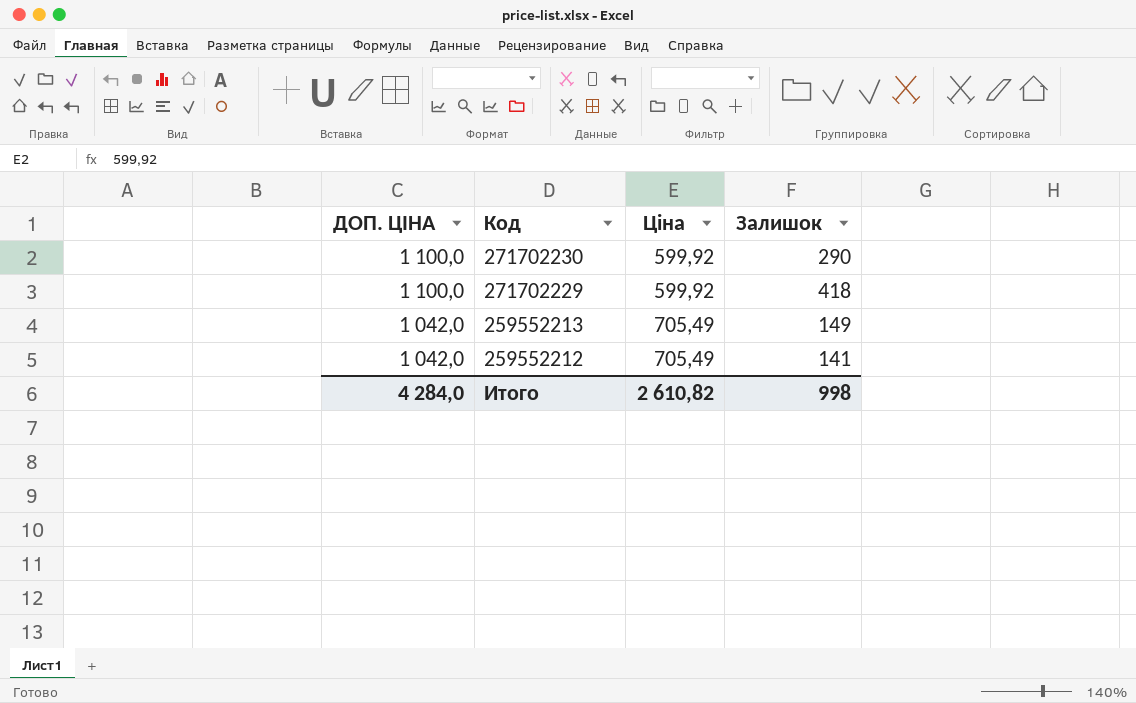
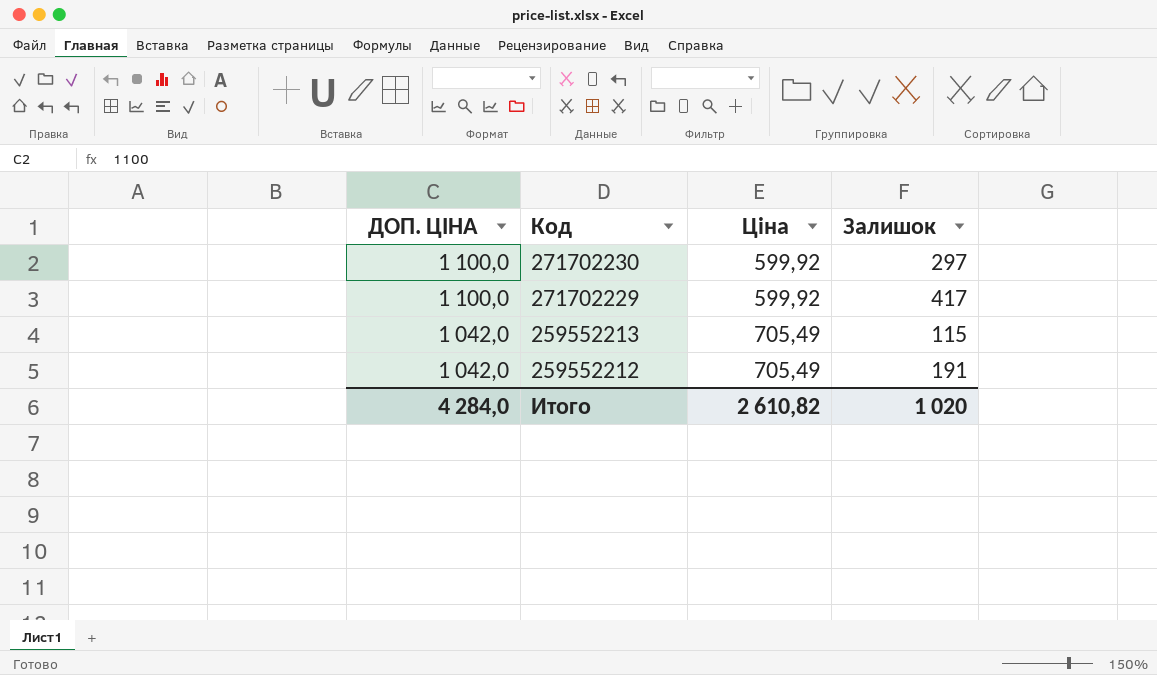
271702230 | Залишок: 290 -> 297
271702229 | Залишок: 418 -> 417
259552213 | Залишок: 149 -> 115
259552212 | Залишок: 141 -> 191
Итого | Залишок: 998 -> 1 020

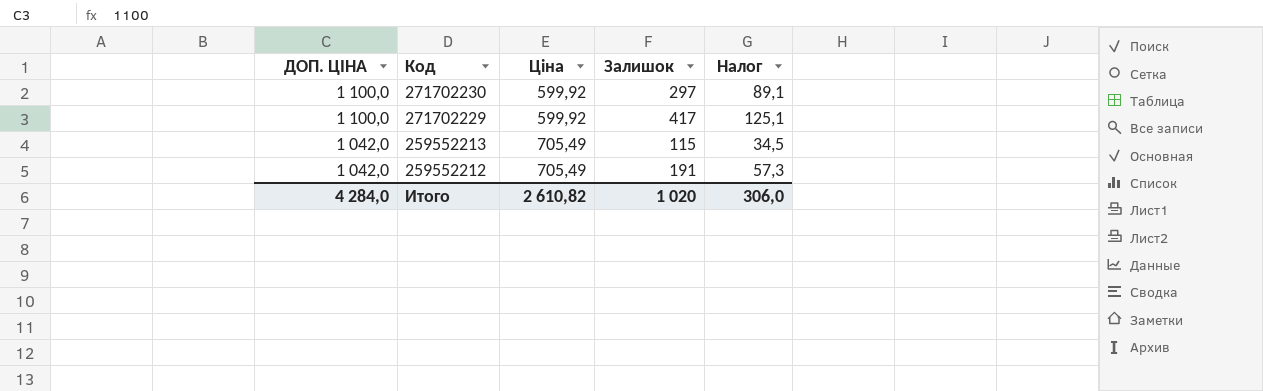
column Налог | formula: none -> [Залишок] * 0,3

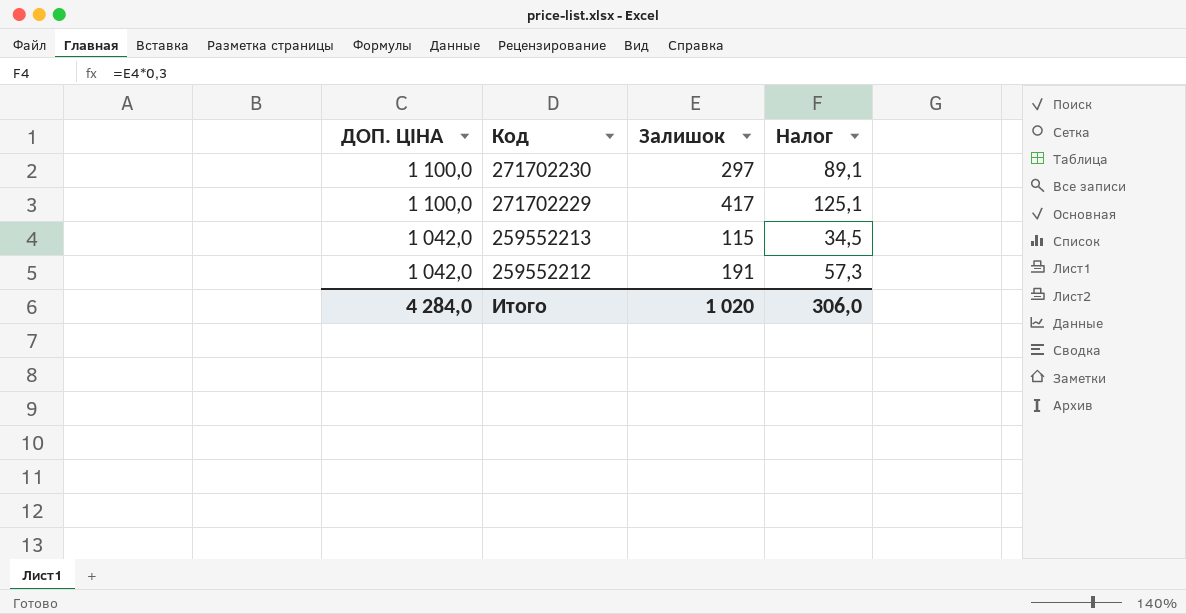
column Ціна | position: 3 -> none

